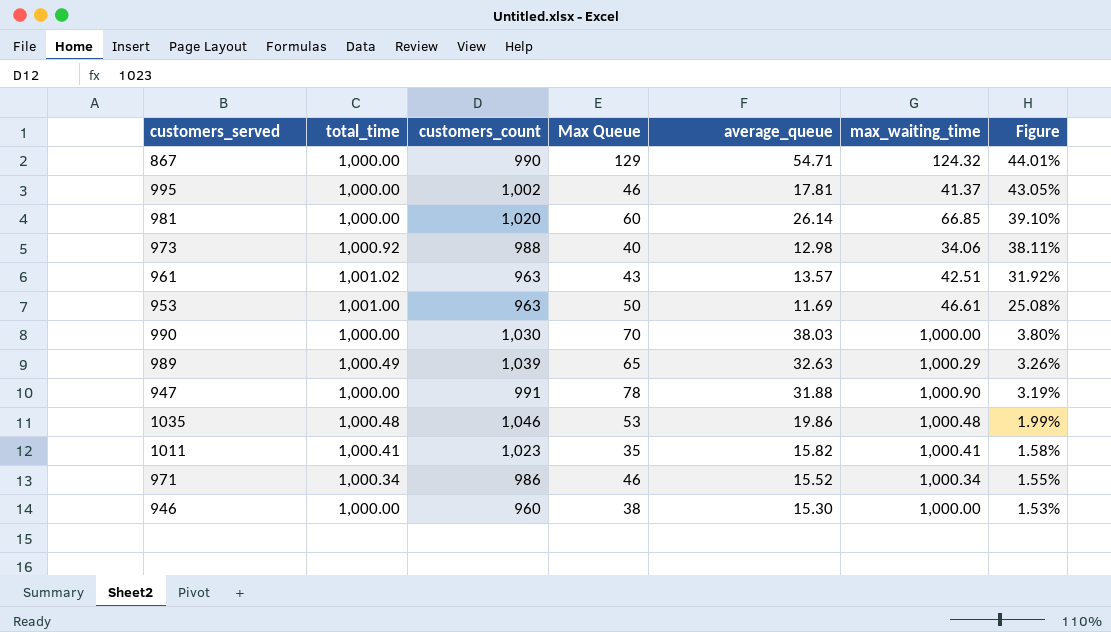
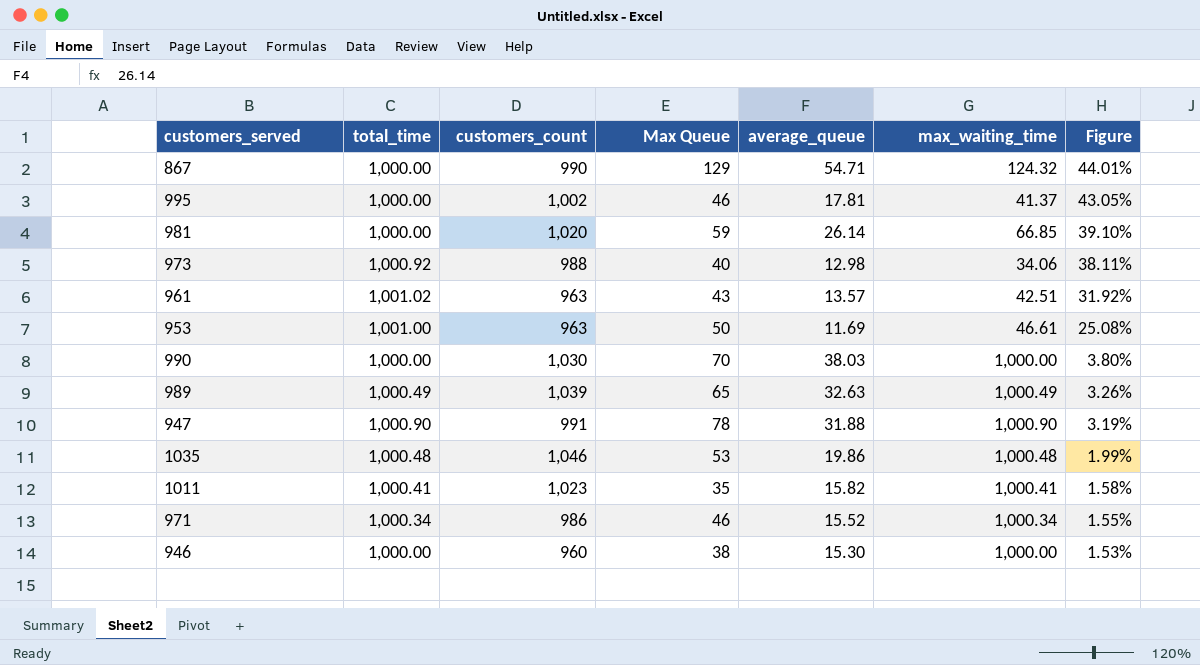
981 | Max Queue: 60 -> 59
989 | max_waiting_time: 1,000.29 -> 1,000.49
947 | total_time: 1,000.00 -> 1,000.90

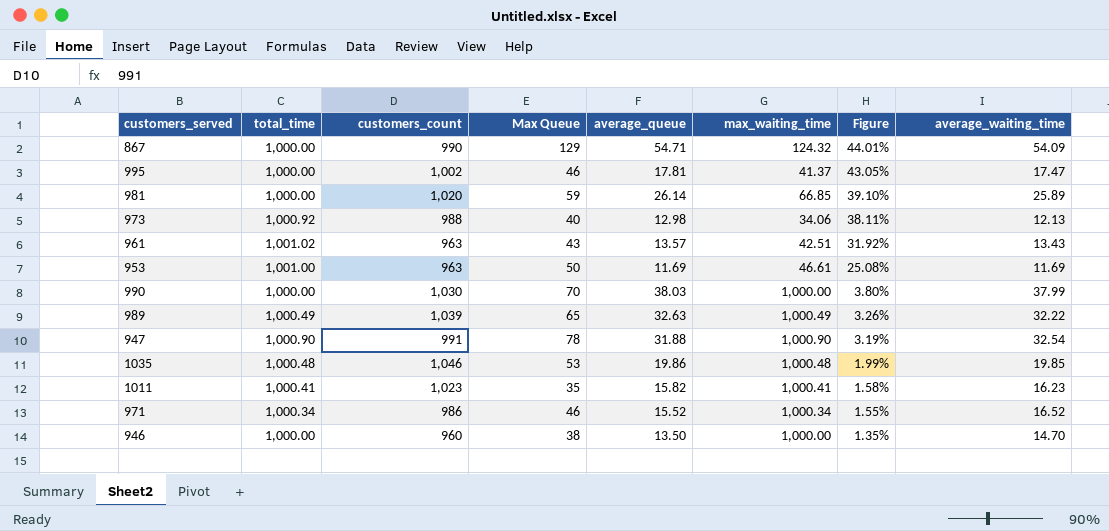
column average_waiting_time | position: none -> 8
946 | average_queue: 15.30 -> 13.50
946 | Figure: 1.53% -> 1.35%

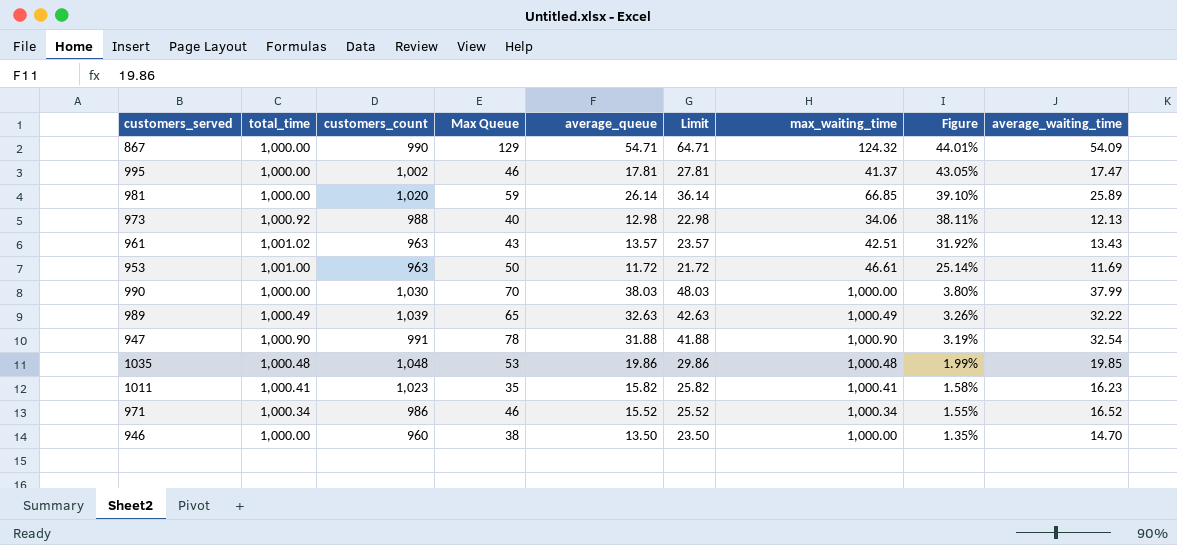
column Limit | formula: none -> [average_queue] + 10
953 | average_queue: 11.69 -> 11.72
953 | Figure: 25.08% -> 25.14%
1035 | customers_count: 1,046 -> 1,048

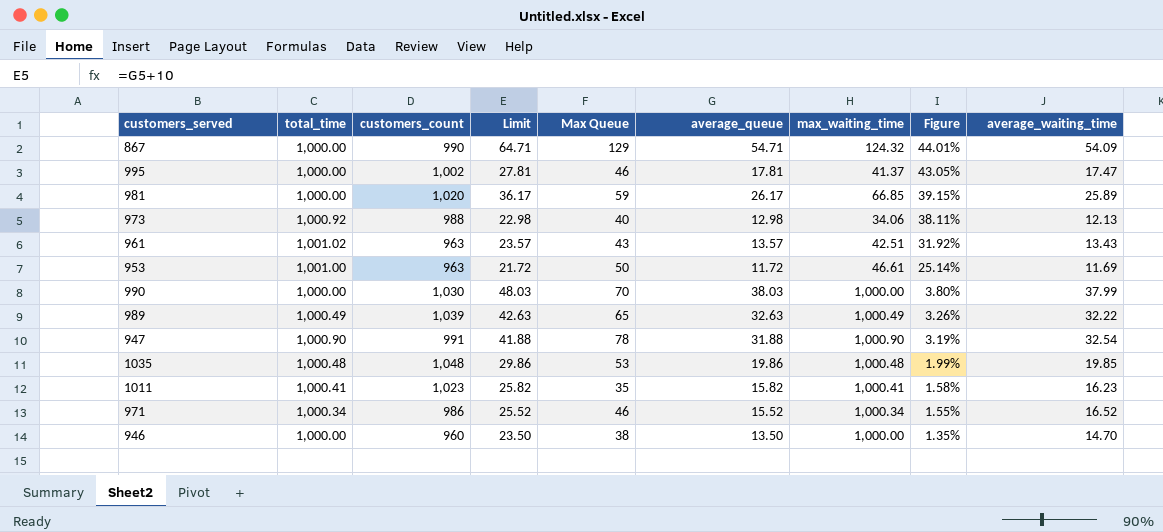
column Limit | position: 6 -> 4
981 | Limit: 36.14 -> 36.17
981 | average_queue: 26.14 -> 26.17
981 | Figure: 39.10% -> 39.15%

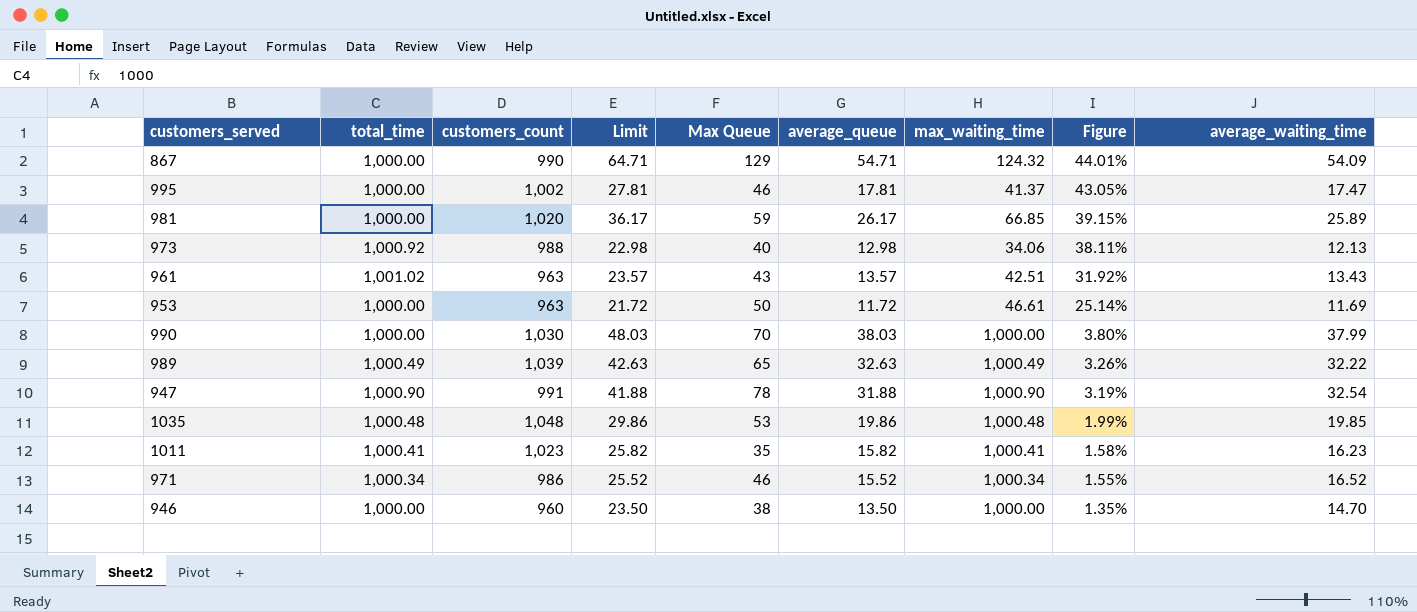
953 | total_time: 1,001.00 -> 1,000.00

